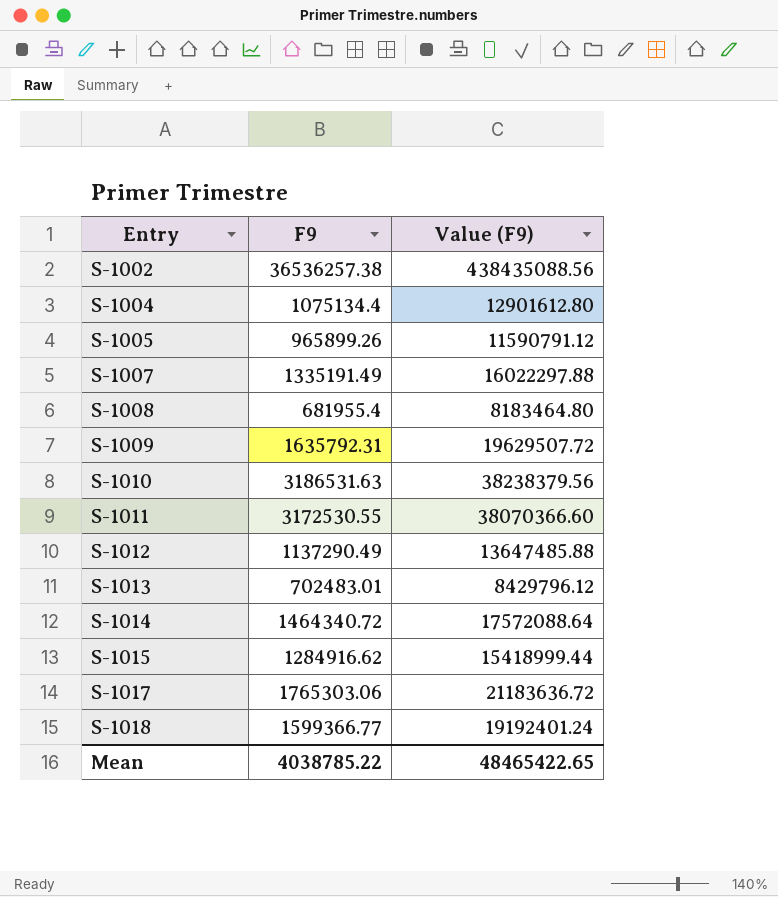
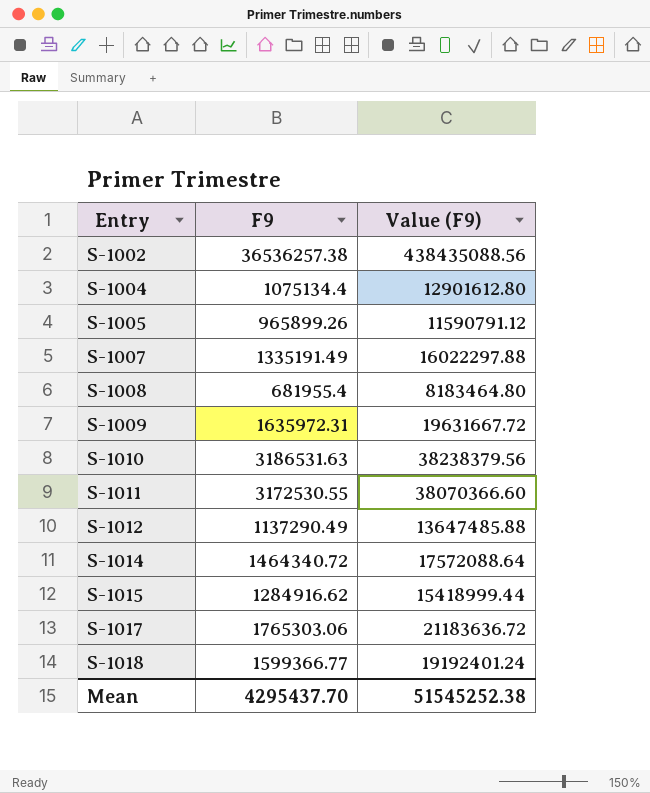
row S-1013: 702483.01 | 8429796.12 -> none
S-1009 | F9: 1635792.31 -> 1635972.31
S-1009 | Value (F9): 19629507.72 -> 19631667.72
Mean | F9: 4038785.22 -> 4295437.70
Mean | Value (F9): 48465422.65 -> 51545252.38

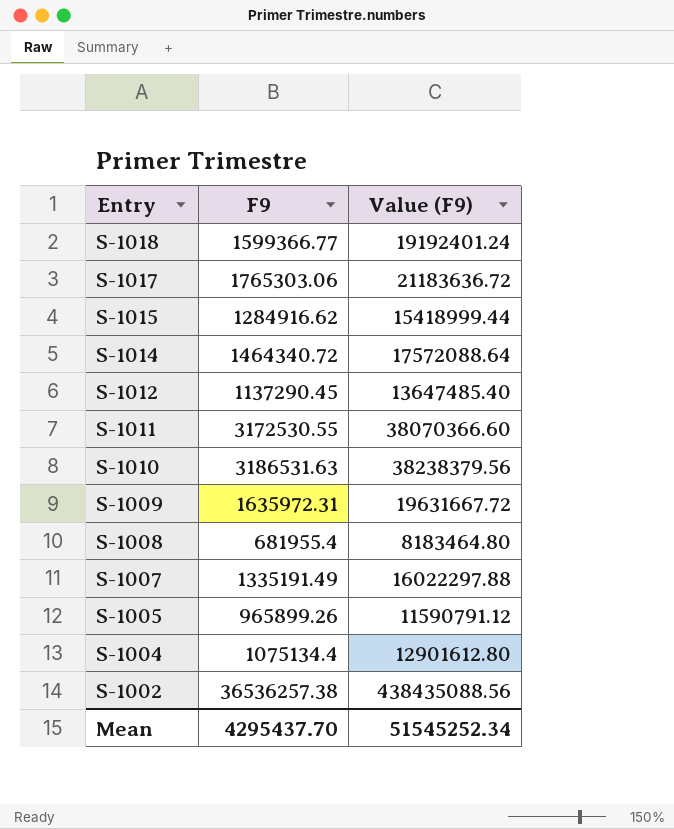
row order: Entry ascending -> Entry descending
S-1012 | F9: 1137290.49 -> 1137290.45
S-1012 | Value (F9): 13647485.88 -> 13647485.40
Mean | Value (F9): 51545252.38 -> 51545252.34

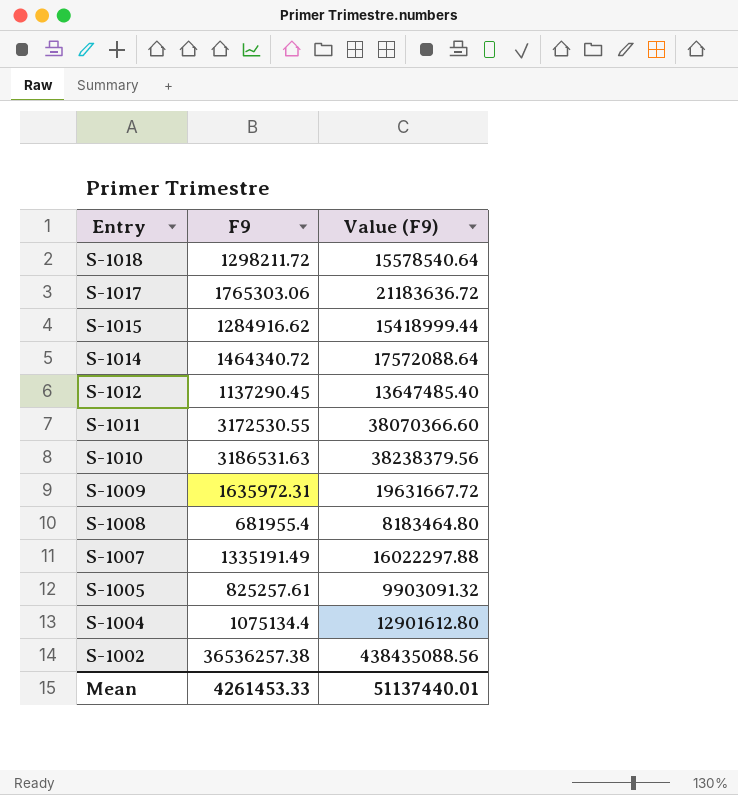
S-1018 | F9: 1599366.77 -> 1298211.72
S-1018 | Value (F9): 19192401.24 -> 15578540.64
S-1005 | F9: 965899.26 -> 825257.61
S-1005 | Value (F9): 11590791.12 -> 9903091.32
Mean | F9: 4295437.70 -> 4261453.33
Mean | Value (F9): 51545252.34 -> 51137440.01

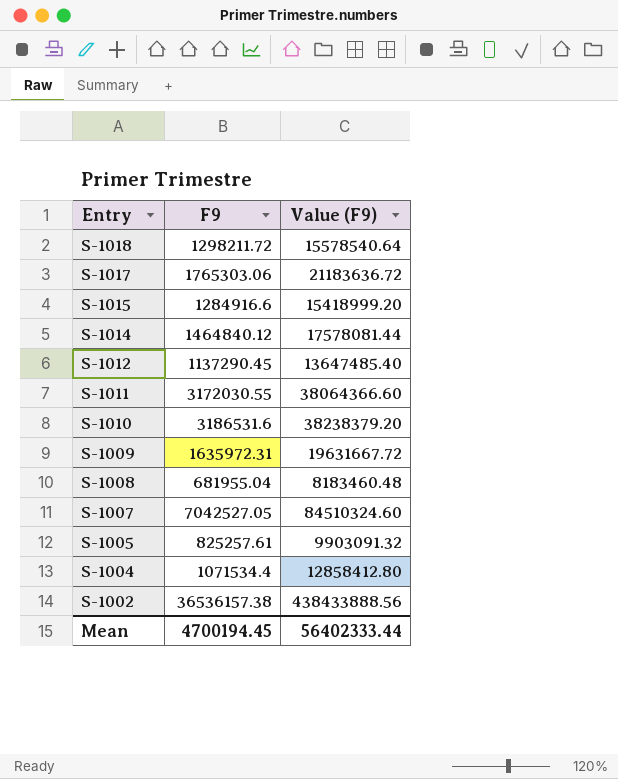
S-1015 | F9: 1284916.62 -> 1284916.6
S-1015 | Value (F9): 15418999.44 -> 15418999.20
S-1014 | F9: 1464340.72 -> 1464840.12
S-1014 | Value (F9): 17572088.64 -> 17578081.44
S-1011 | F9: 3172530.55 -> 3172030.55
S-1011 | Value (F9): 38070366.60 -> 38064366.60
S-1010 | F9: 3186531.63 -> 3186531.6
S-1010 | Value (F9): 38238379.56 -> 38238379.20
S-1008 | F9: 681955.4 -> 681955.04
S-1008 | Value (F9): 8183464.80 -> 8183460.48
S-1007 | F9: 1335191.49 -> 7042527.05
S-1007 | Value (F9): 16022297.88 -> 84510324.60
S-1004 | F9: 1075134.4 -> 1071534.4
S-1004 | Value (F9): 12901612.80 -> 12858412.80
S-1002 | F9: 36536257.38 -> 36536157.38
S-1002 | Value (F9): 438435088.56 -> 438433888.56
Mean | F9: 4261453.33 -> 4700194.45
Mean | Value (F9): 51137440.01 -> 56402333.44

